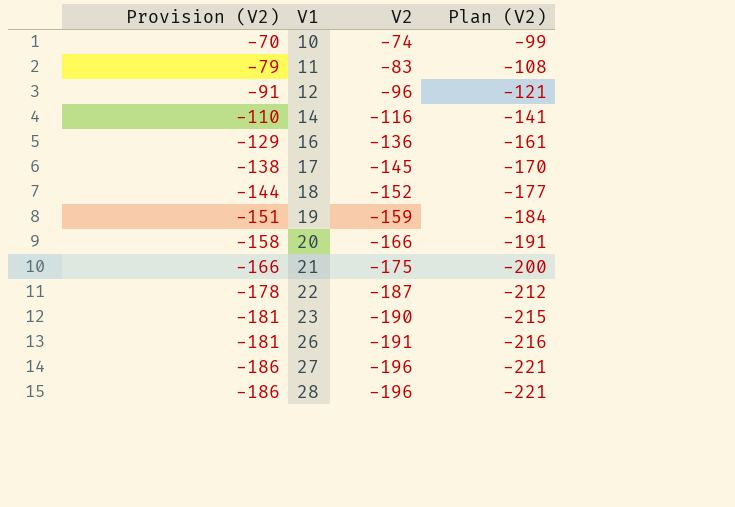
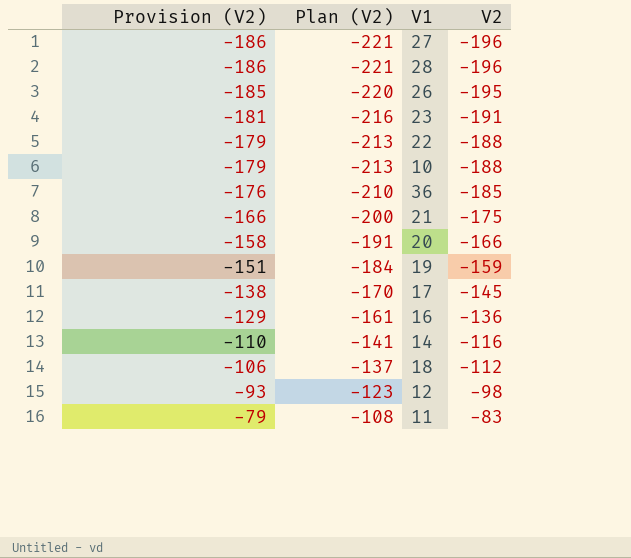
row order: Provision (V2) descending -> Provision (V2) ascending
column Plan (V2) | position: 4 -> 2
26 | Provision (V2): -181 -> -185
26 | Plan (V2): -216 -> -220
26 | V2: -191 -> -195
23 | Plan (V2): -215 -> -216
23 | V2: -190 -> -191
22 | Provision (V2): -178 -> -179
22 | Plan (V2): -212 -> -213
22 | V2: -187 -> -188
10 | Provision (V2): -70 -> -179
10 | Plan (V2): -99 -> -213
10 | V2: -74 -> -188
row 36: none -> -176 | -210 | -185
18 | Provision (V2): -144 -> -106
18 | Plan (V2): -177 -> -137
18 | V2: -152 -> -112
12 | Provision (V2): -91 -> -93
12 | Plan (V2): -121 -> -123
12 | V2: -96 -> -98

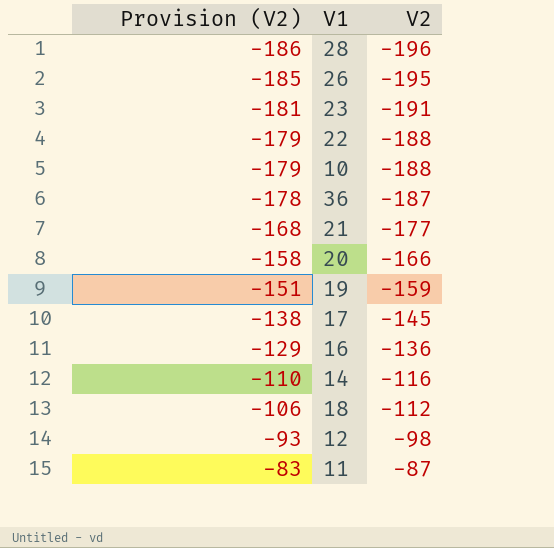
column Plan (V2) | formula: [V2] - 25 -> none
row 27: -186 | -221 | -196 -> none
36 | Provision (V2): -176 -> -178
36 | V2: -185 -> -187
21 | Provision (V2): -166 -> -168
21 | V2: -175 -> -177
11 | Provision (V2): -79 -> -83
11 | V2: -83 -> -87

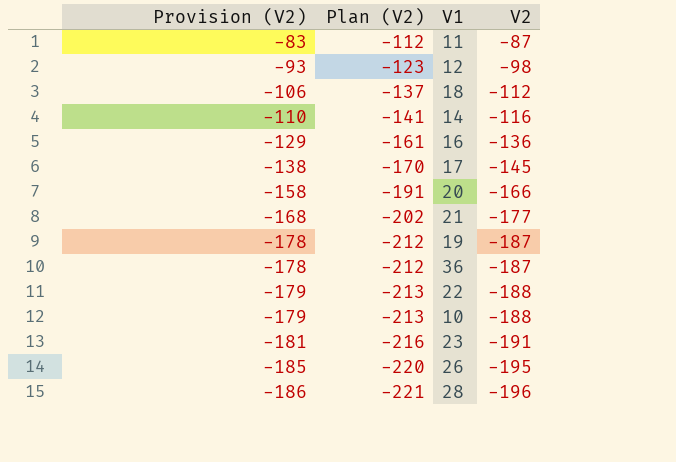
row order: Provision (V2) ascending -> Provision (V2) descending
column Plan (V2) | formula: none -> [V2] - 25
19 | Provision (V2): -151 -> -178
19 | V2: -159 -> -187

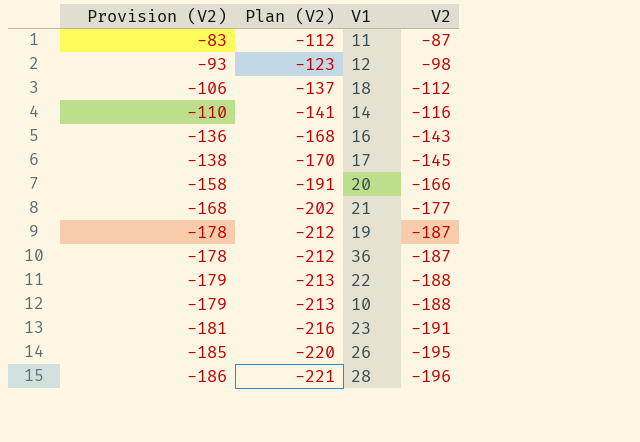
16 | Provision (V2): -129 -> -136
16 | Plan (V2): -161 -> -168
16 | V2: -136 -> -143

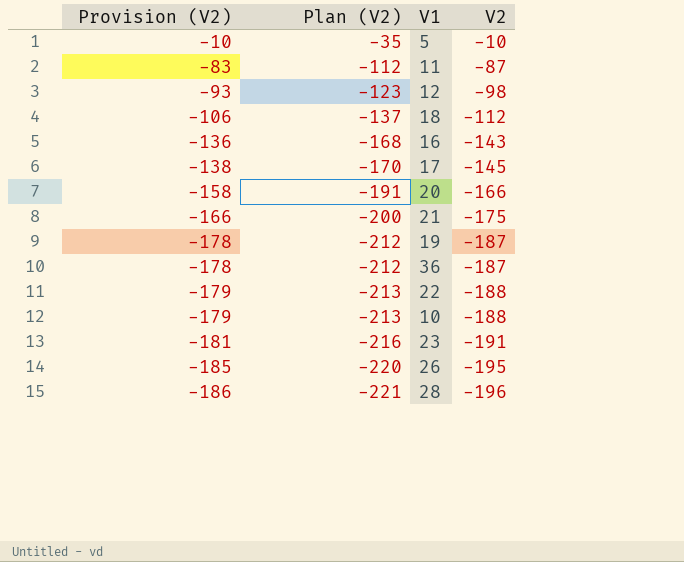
row 14: -110 | -141 | -116 -> none
row 5: none -> -10 | -35 | -10
21 | Provision (V2): -168 -> -166
21 | Plan (V2): -202 -> -200
21 | V2: -177 -> -175

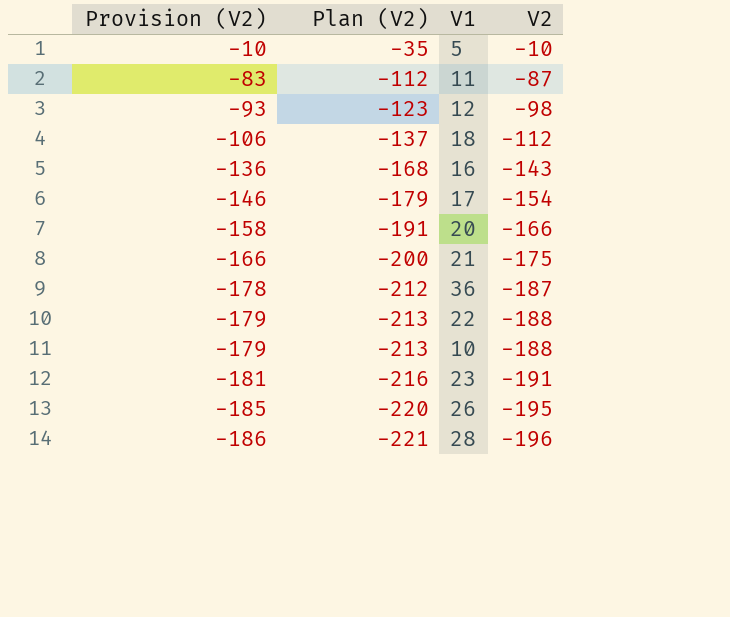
row 19: -178 | -212 | -187 -> none
17 | Provision (V2): -138 -> -146
17 | Plan (V2): -170 -> -179
17 | V2: -145 -> -154

